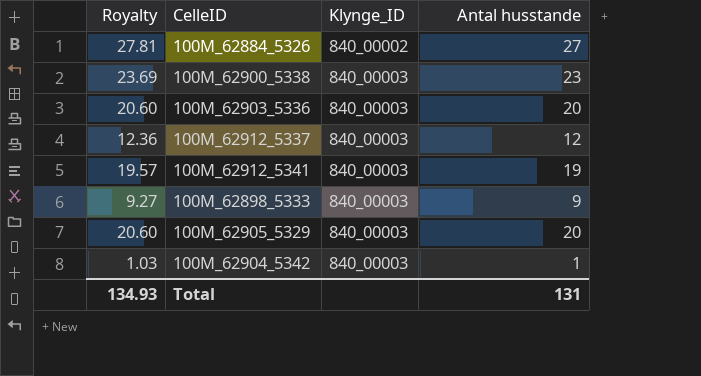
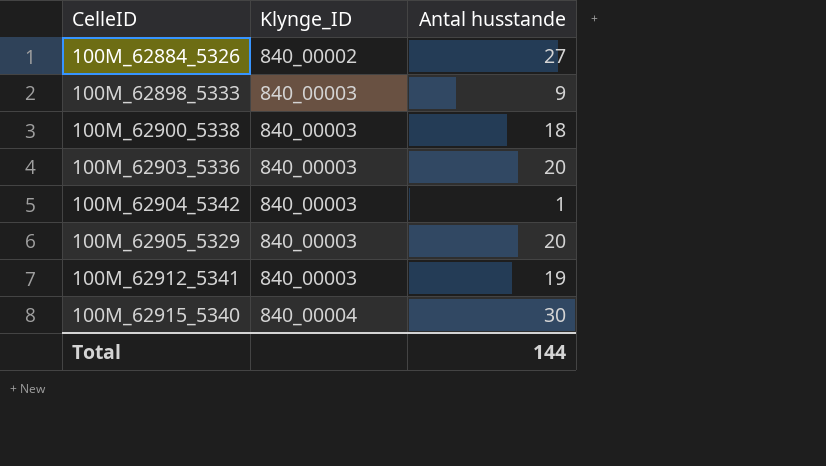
row order: Klynge_ID ascending -> CelleID ascending
column Royalty | formula: [Antal husstande] * 1.03 -> none
row 100M_62912_5337: 12.36 | 840_00003 | 12 -> none
100M_62900_5338 | Antal husstande: 23 -> 18
row 100M_62915_5340: none -> 840_00004 | 30
Total | Antal husstande: 131 -> 144

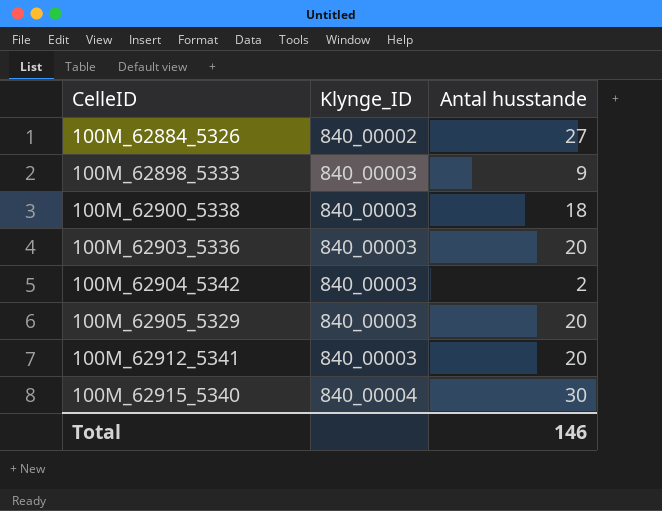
100M_62904_5342 | Antal husstande: 1 -> 2
100M_62912_5341 | Antal husstande: 19 -> 20
Total | Antal husstande: 144 -> 146

